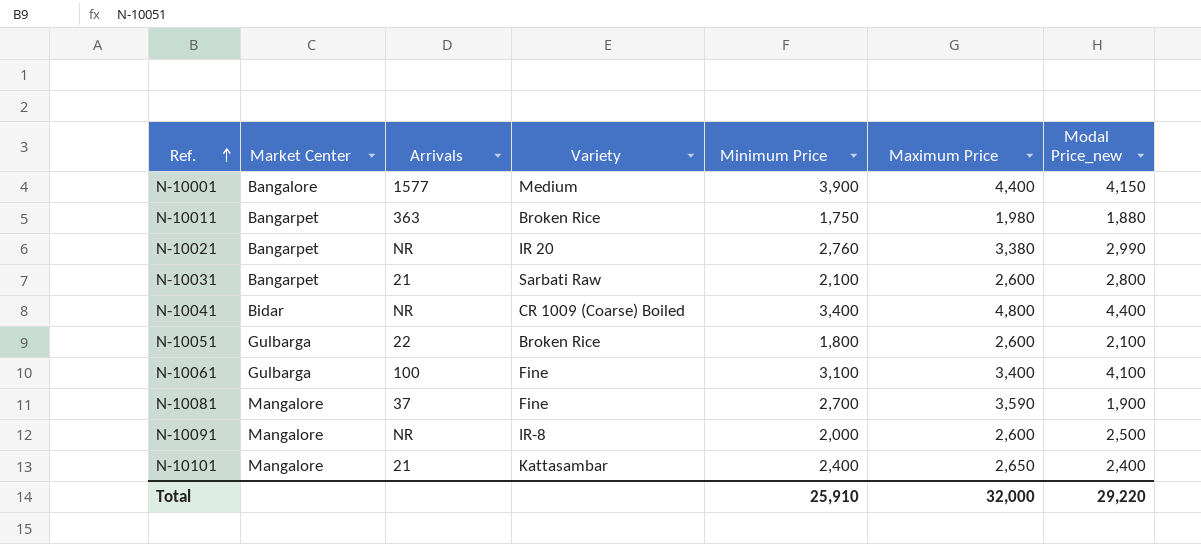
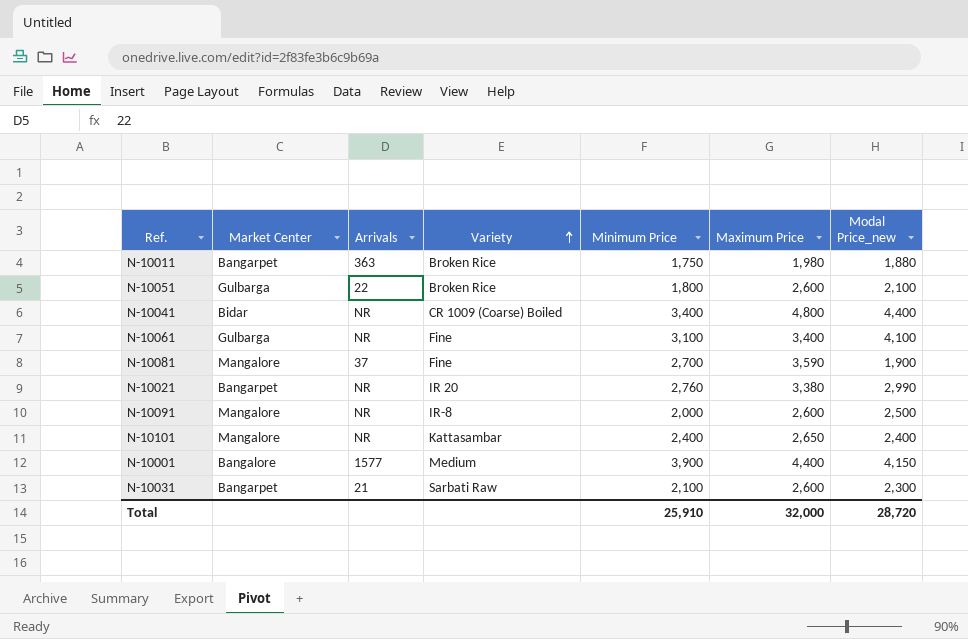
row order: Ref. ascending -> Variety ascending
N-10061 | Arrivals: 100 -> NR
N-10101 | Arrivals: 21 -> NR
N-10031 | Modal Price_new: 2,800 -> 2,300
Total | Modal Price_new: 29,220 -> 28,720

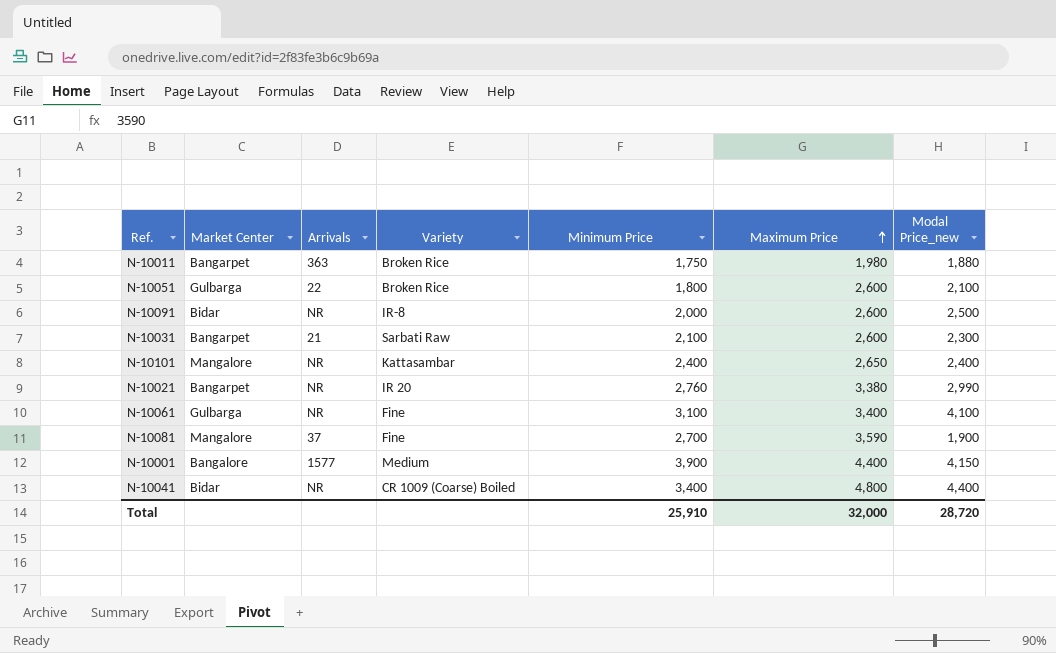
row order: Variety ascending -> Maximum Price ascending
N-10091 | Market Center: Mangalore -> Bidar

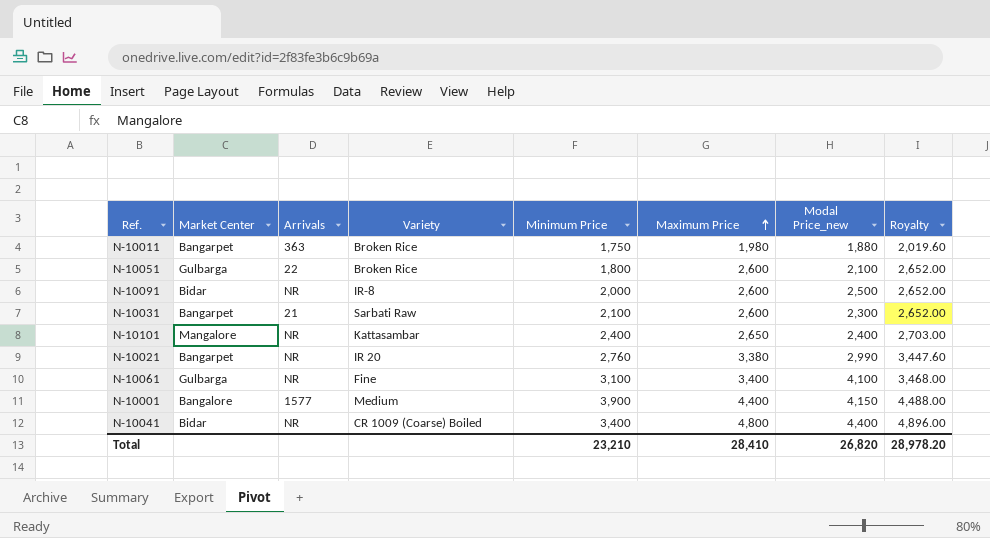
column Royalty | formula: none -> [Maximum Price] * 1.02
row N-10081: Mangalore | 37 | Fine | 2,700 | 3,590 | 1,900 -> none
Total | Minimum Price: 25,910 -> 23,210
Total | Maximum Price: 32,000 -> 28,410
Total | Modal Price_new: 28,720 -> 26,820

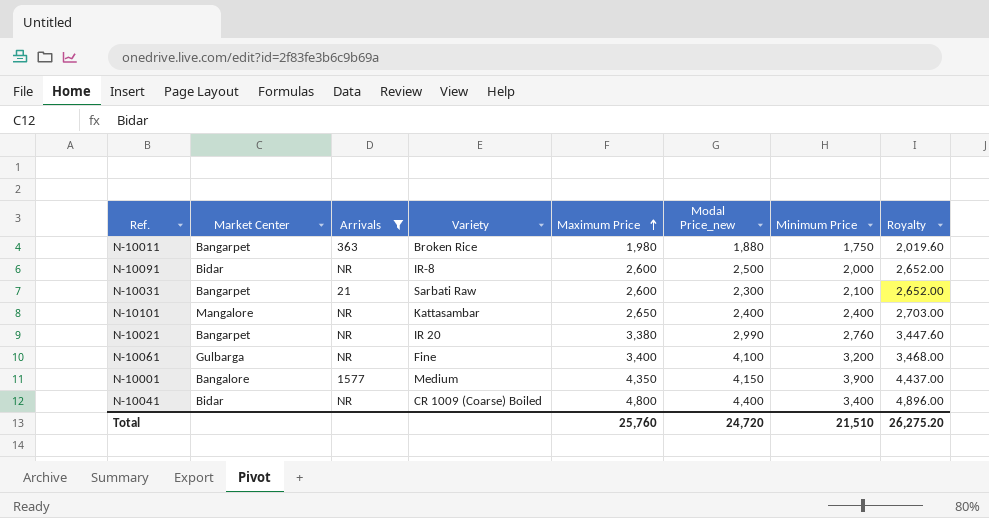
filter: none -> Arrivals != 22
column Minimum Price | position: 5 -> 7
N-10061 | Minimum Price: 3,100 -> 3,200
N-10001 | Maximum Price: 4,400 -> 4,350
N-10001 | Royalty: 4,488.00 -> 4,437.00
Total | Maximum Price: 28,410 -> 25,760
Total | Modal Price_new: 26,820 -> 24,720
Total | Minimum Price: 23,210 -> 21,510
Total | Royalty: 28,978.20 -> 26,275.20

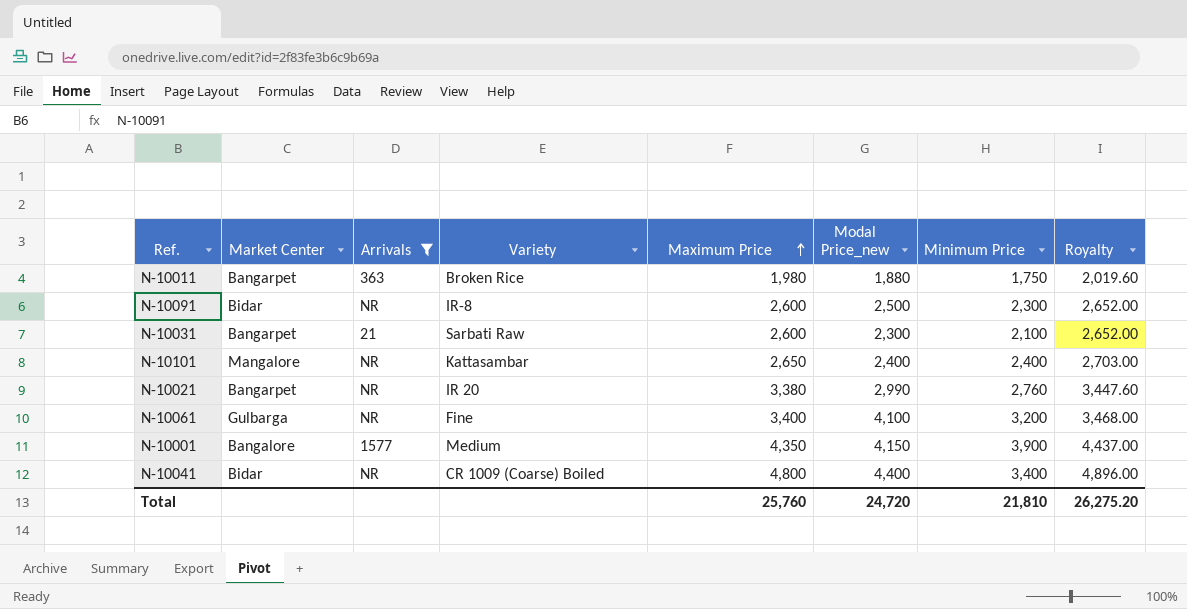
N-10091 | Minimum Price: 2,000 -> 2,300
Total | Minimum Price: 21,510 -> 21,810

